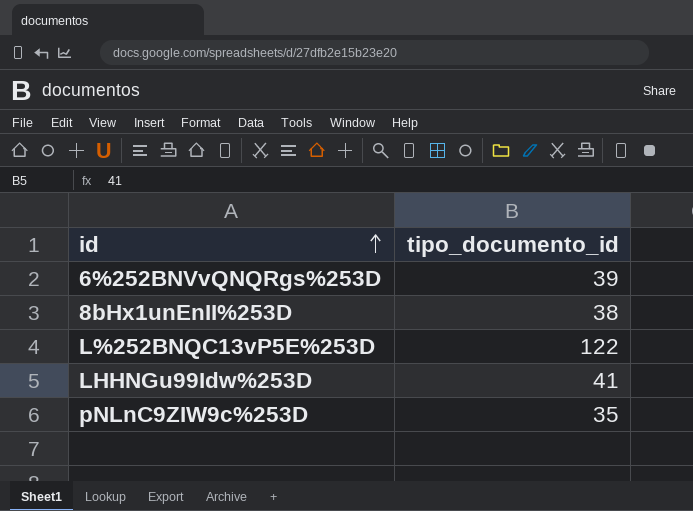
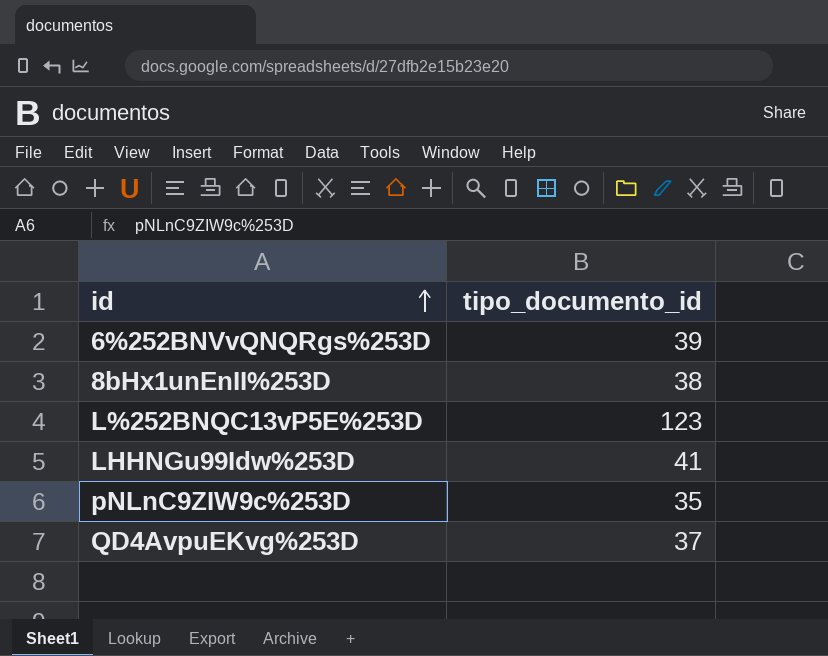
L%252BNQC13vP5E%253D | tipo_documento_id: 122 -> 123
row QD4AvpuEKvg%253D: none -> 37

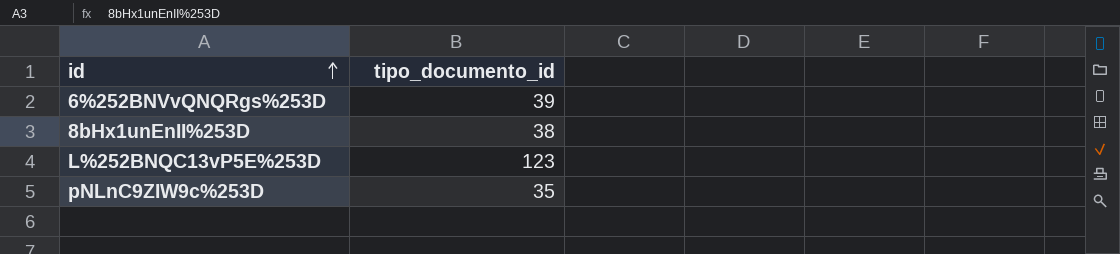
row LHHNGu99Idw%253D: 41 -> none
row QD4AvpuEKvg%253D: 37 -> none

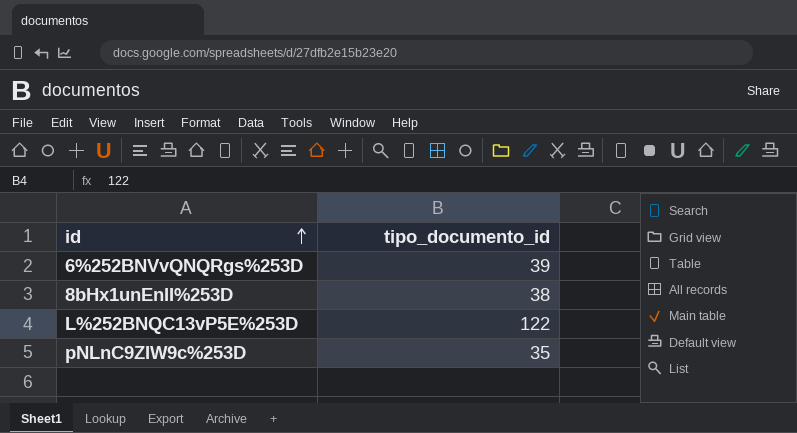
L%252BNQC13vP5E%253D | tipo_documento_id: 123 -> 122

